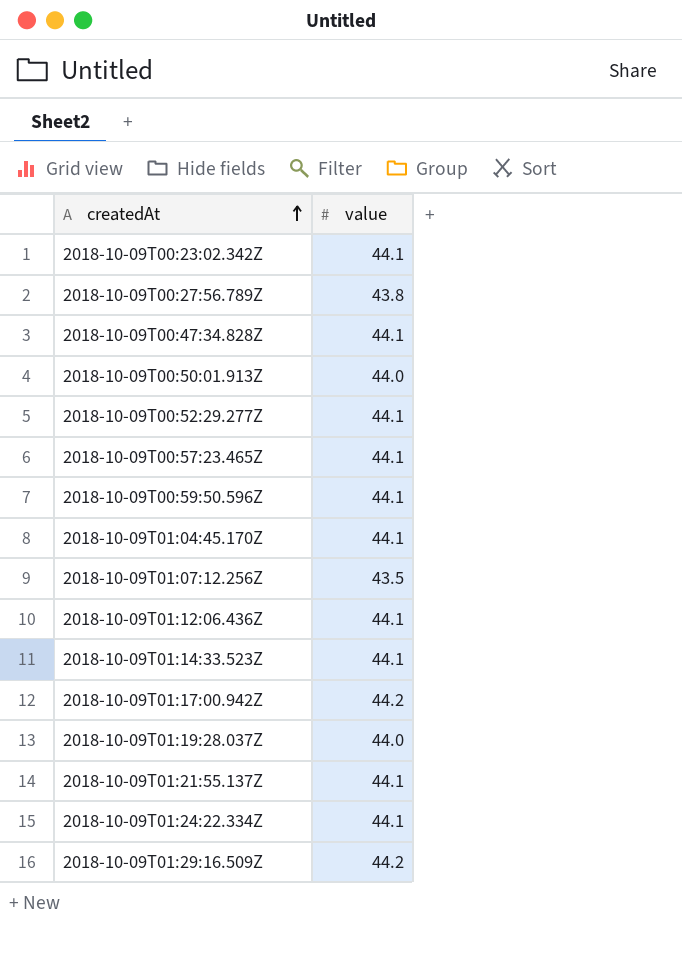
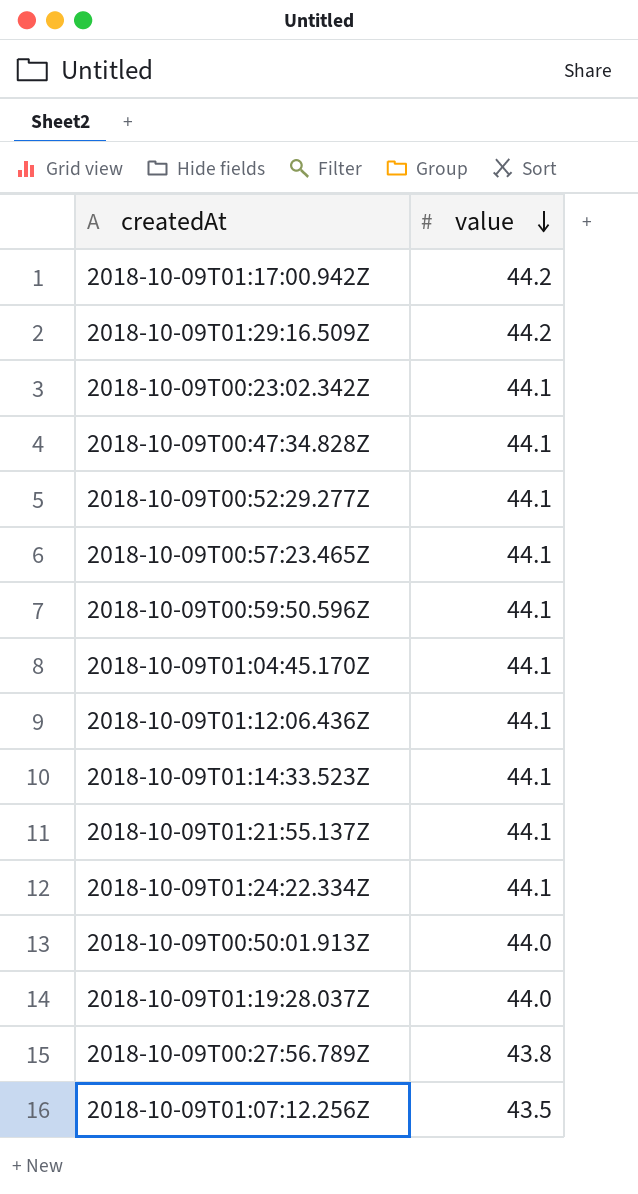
row order: createdAt ascending -> value descending

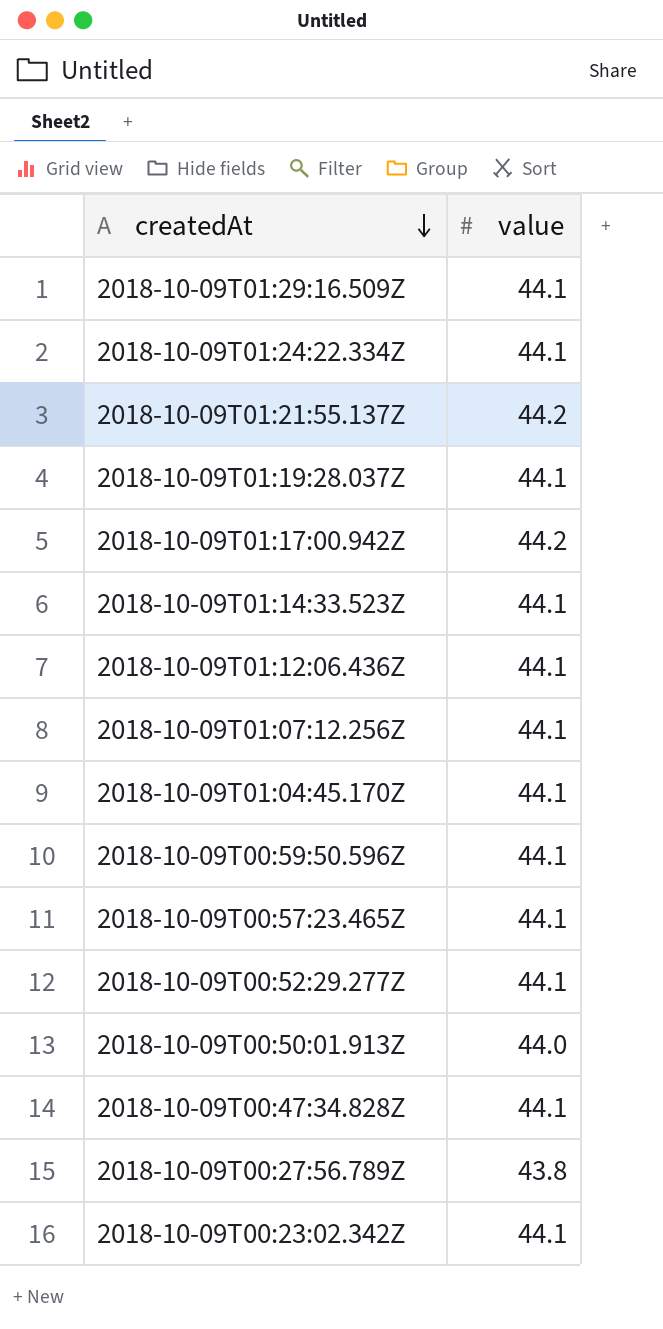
row order: value descending -> createdAt descending
2018-10-09T01:29:16.509Z | value: 44.2 -> 44.1
2018-10-09T01:21:55.137Z | value: 44.1 -> 44.2
2018-10-09T01:19:28.037Z | value: 44.0 -> 44.1
2018-10-09T01:07:12.256Z | value: 43.5 -> 44.1

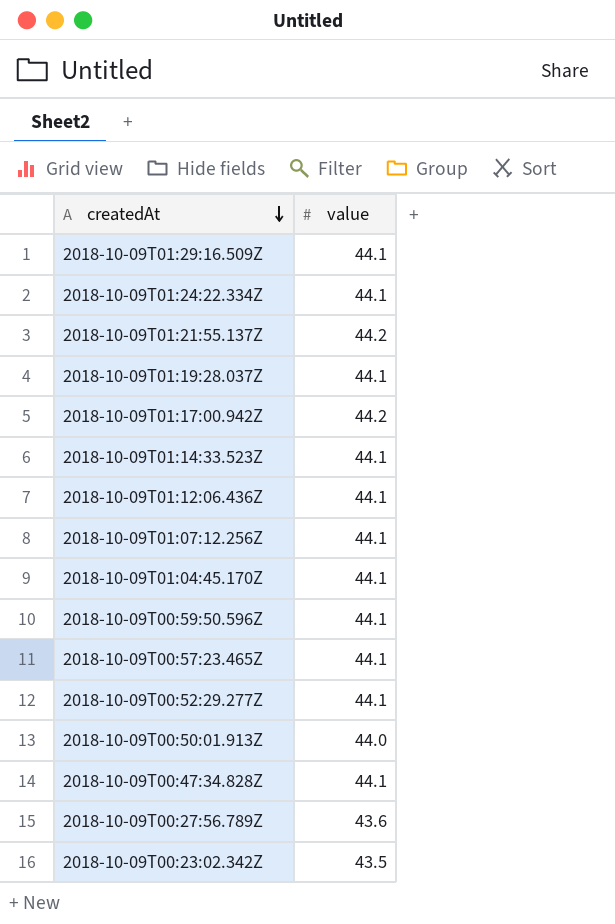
2018-10-09T00:27:56.789Z | value: 43.8 -> 43.6
2018-10-09T00:23:02.342Z | value: 44.1 -> 43.5

